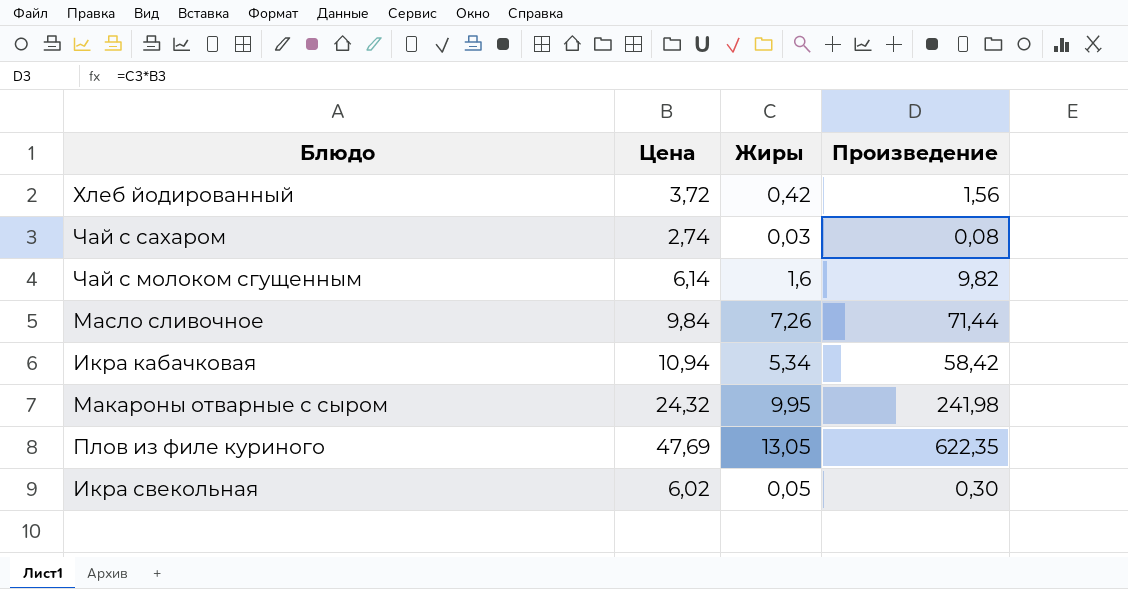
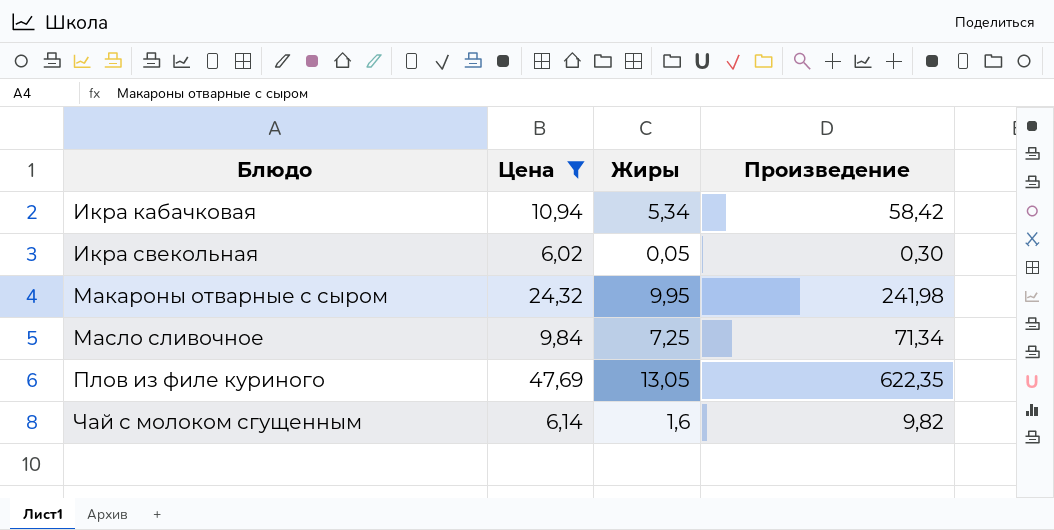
filter: none -> Цена >= 6,02
row order: none -> Блюдо ascending
Масло сливочное | Жиры: 7,26 -> 7,25
Масло сливочное | Произведение: 71,44 -> 71,34

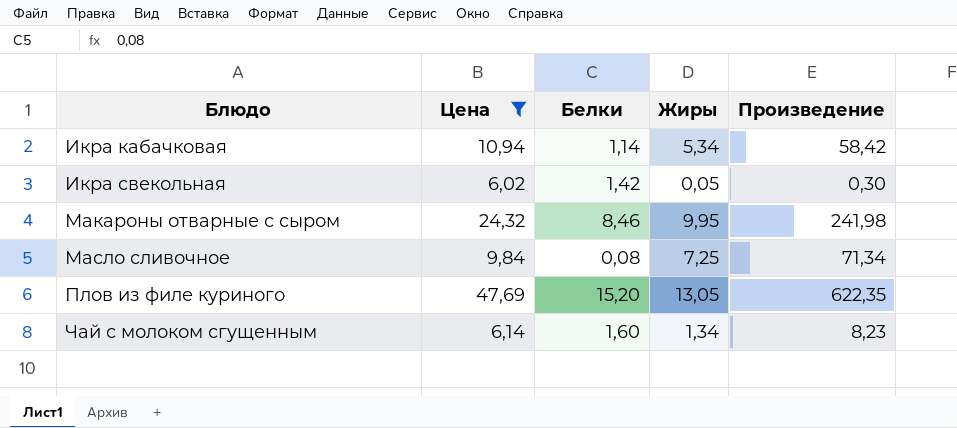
column Белки | position: none -> 3
Чай с молоком сгущенным | Жиры: 1,6 -> 1,34
Чай с молоком сгущенным | Произведение: 9,82 -> 8,23

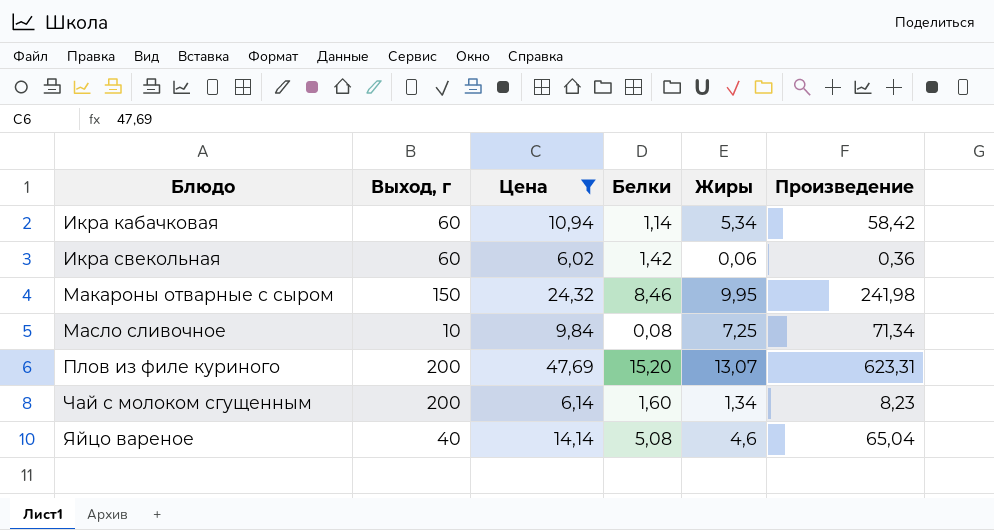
column Выход, г | position: none -> 2
Икра свекольная | Жиры: 0,05 -> 0,06
Икра свекольная | Произведение: 0,30 -> 0,36
Плов из филе куриного | Жиры: 13,05 -> 13,07
Плов из филе куриного | Произведение: 622,35 -> 623,31
row Яйцо вареное: none -> 40 | 14,14 | 5,08 | 4,6 | 65,04

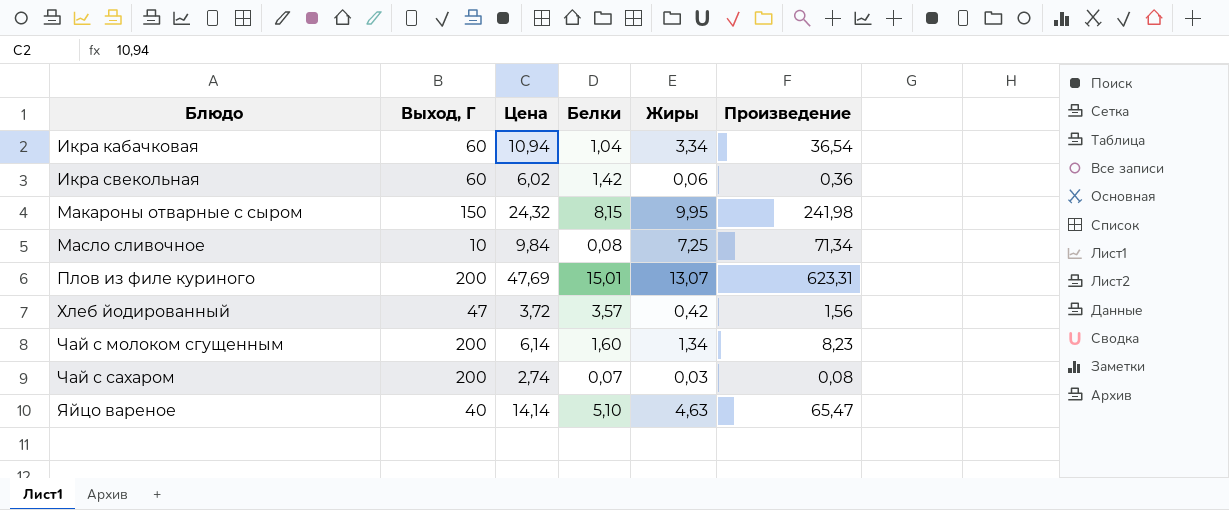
filter: Цена >= 6,02 -> none
column name: Выход, г -> Выход, Г
Икра кабачковая | Белки: 1,14 -> 1,04
Икра кабачковая | Жиры: 5,34 -> 3,34
Икра кабачковая | Произведение: 58,42 -> 36,54
Макароны отварные с сыром | Белки: 8,46 -> 8,15
Плов из филе куриного | Белки: 15,20 -> 15,01
Яйцо вареное | Белки: 5,08 -> 5,10
Яйцо вареное | Жиры: 4,6 -> 4,63
Яйцо вареное | Произведение: 65,04 -> 65,47

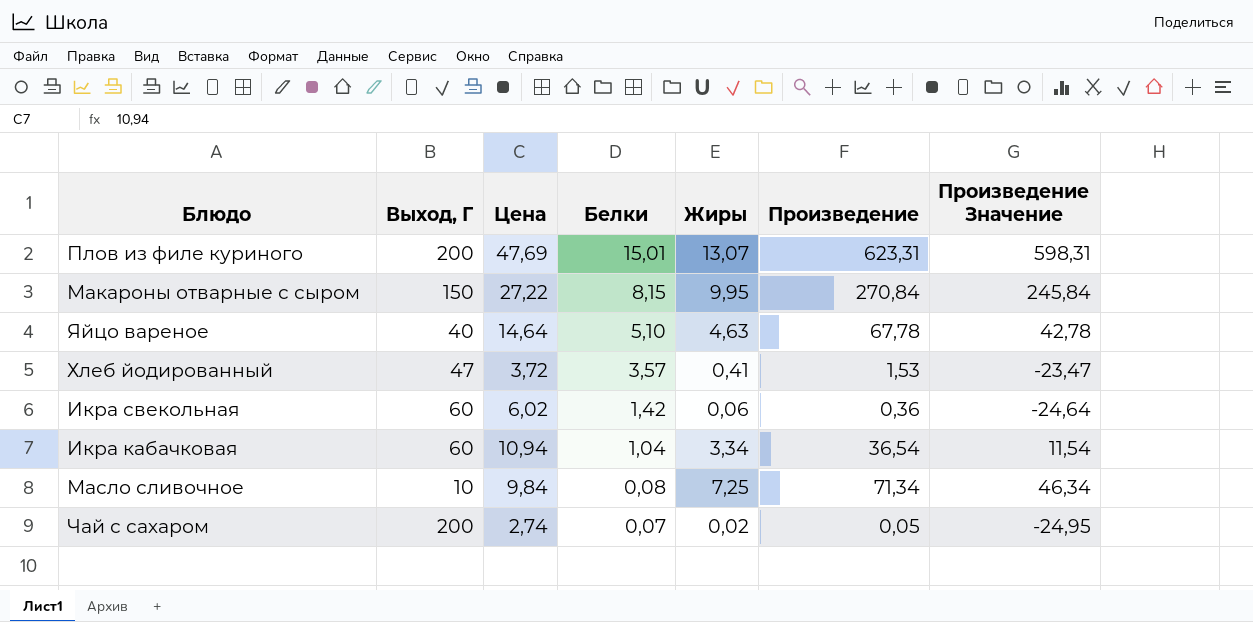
row order: Блюдо ascending -> Белки descending
column Произведение Значение | formula: none -> [Произведение] - 25
row Чай с молоком сгущенным: 200 | 6,14 | 1,60 | 1,34 | 8,23 -> none
Макароны отварные с сыром | Цена: 24,32 -> 27,22
Макароны отварные с сыром | Произведение: 241,98 -> 270,84
Яйцо вареное | Цена: 14,14 -> 14,64
Яйцо вареное | Произведение: 65,47 -> 67,78
Хлеб йодированный | Жиры: 0,42 -> 0,41
Хлеб йодированный | Произведение: 1,56 -> 1,53
Чай с сахаром | Жиры: 0,03 -> 0,02
Чай с сахаром | Произведение: 0,08 -> 0,05

